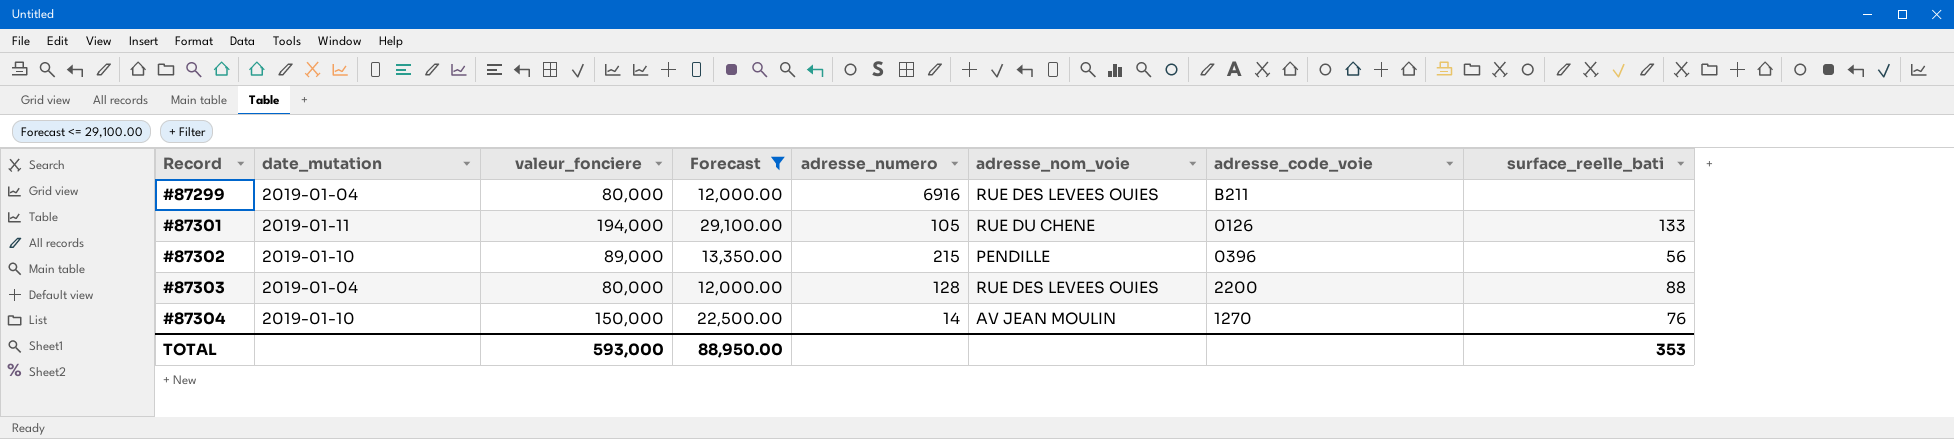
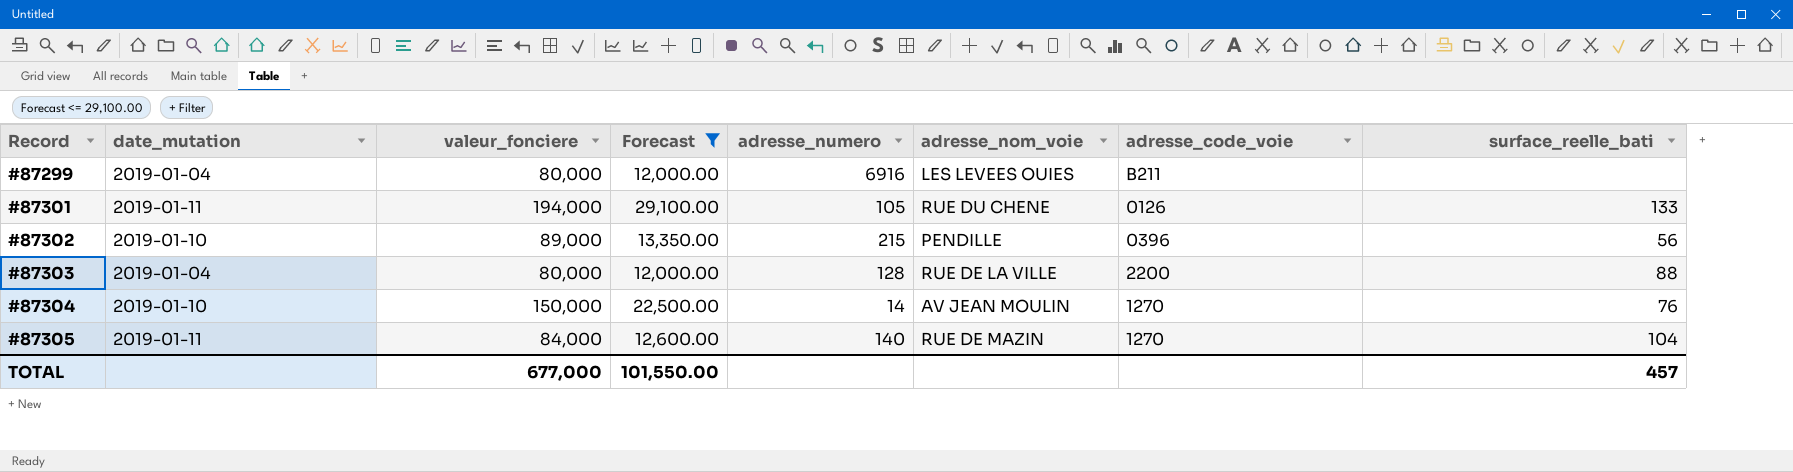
#87299 | adresse_nom_voie: RUE DES LEVEES OUIES -> LES LEVEES OUIES
#87303 | adresse_nom_voie: RUE DES LEVEES OUIES -> RUE DE LA VILLE
row #87305: none -> 2019-01-11 | 84,000 | 12,600.00 | 140 | RUE DE MAZIN | 1270 | 104
TOTAL | valeur_fonciere: 593,000 -> 677,000
TOTAL | Forecast: 88,950.00 -> 101,550.00
TOTAL | surface_reelle_bati: 353 -> 457

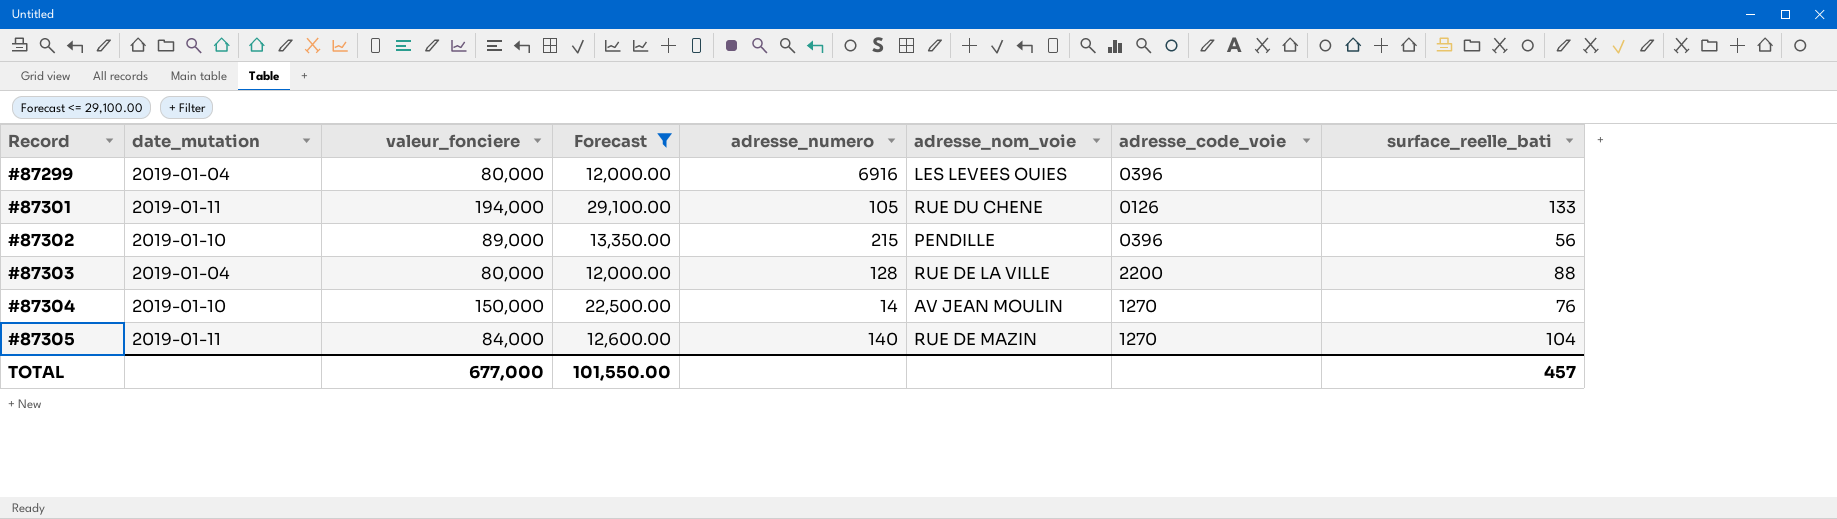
#87299 | adresse_code_voie: B211 -> 0396

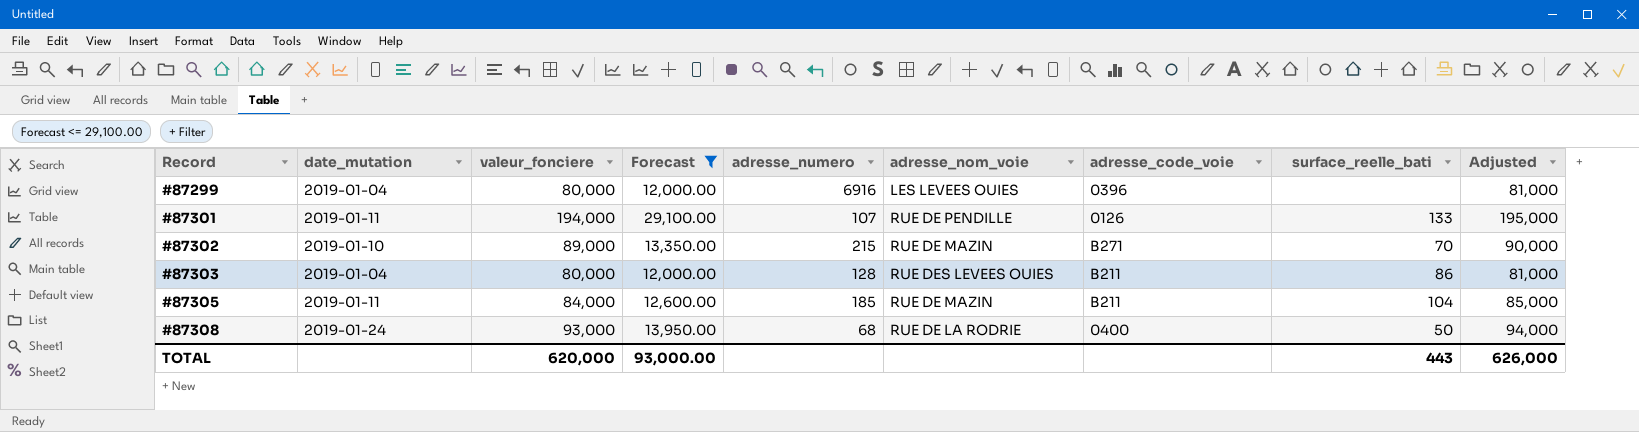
column Adjusted | formula: none -> [valeur_fonciere] + 1000
row #87304: 2019-01-10 | 150,000 | 22,500.00 | 14 | AV JEAN MOULIN | 1270 | 76 -> none
#87301 | adresse_numero: 105 -> 107
#87301 | adresse_nom_voie: RUE DU CHENE -> RUE DE PENDILLE
#87302 | adresse_nom_voie: PENDILLE -> RUE DE MAZIN
#87302 | adresse_code_voie: 0396 -> B271
#87302 | surface_reelle_bati: 56 -> 70
#87303 | adresse_nom_voie: RUE DE LA VILLE -> RUE DES LEVEES OUIES
#87303 | adresse_code_voie: 2200 -> B211
#87303 | surface_reelle_bati: 88 -> 86
#87305 | adresse_numero: 140 -> 185
#87305 | adresse_code_voie: 1270 -> B211
row #87308: none -> 2019-01-24 | 93,000 | 13,950.00 | 68 | RUE DE LA RODRIE | 0400 | 50 | 94,000
TOTAL | valeur_fonciere: 677,000 -> 620,000
TOTAL | Forecast: 101,550.00 -> 93,000.00
TOTAL | surface_reelle_bati: 457 -> 443

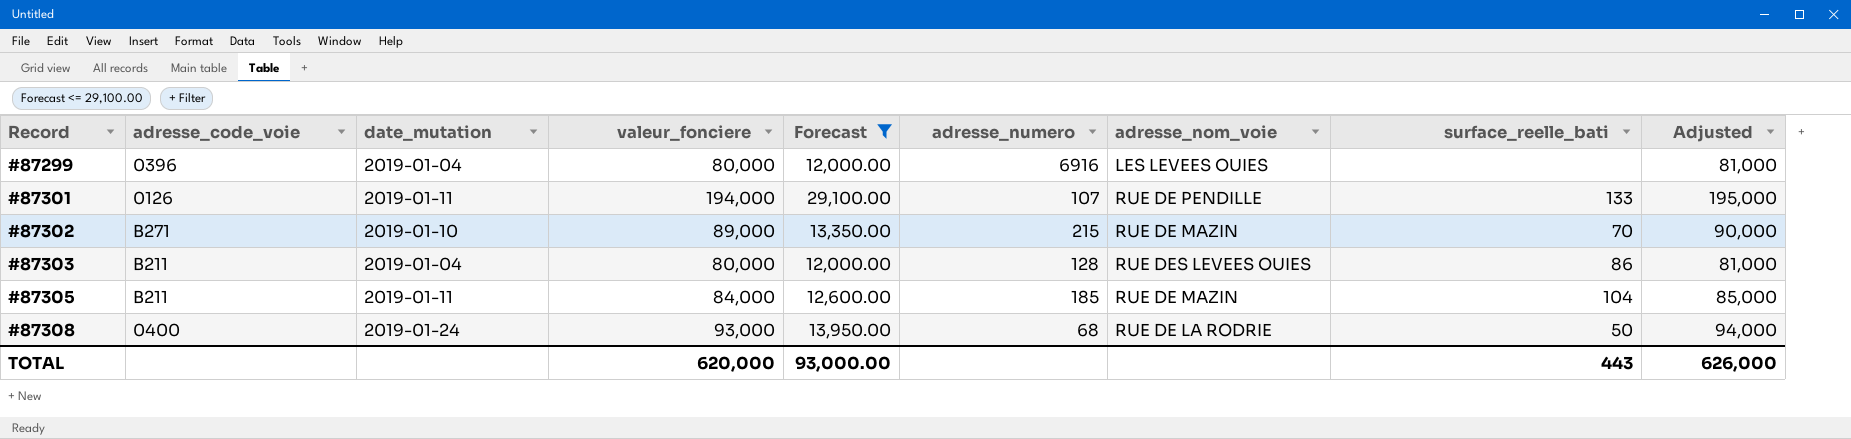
column adresse_code_voie | position: 7 -> 2

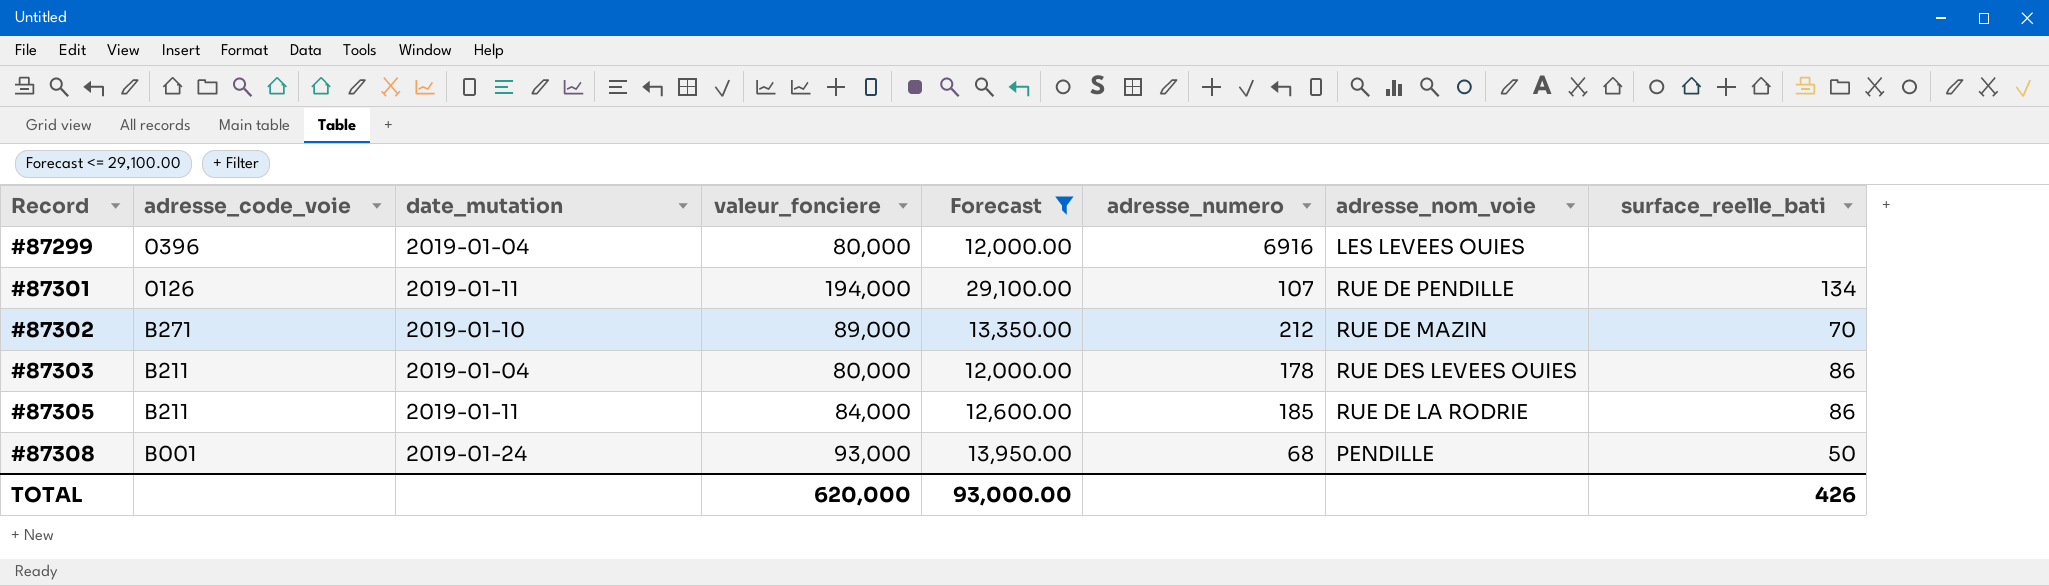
column Adjusted | formula: [valeur_fonciere] + 1000 -> none
#87301 | surface_reelle_bati: 133 -> 134
#87302 | adresse_numero: 215 -> 212
#87303 | adresse_numero: 128 -> 178
#87305 | adresse_nom_voie: RUE DE MAZIN -> RUE DE LA RODRIE
#87305 | surface_reelle_bati: 104 -> 86
#87308 | adresse_code_voie: 0400 -> B001
#87308 | adresse_nom_voie: RUE DE LA RODRIE -> PENDILLE
TOTAL | surface_reelle_bati: 443 -> 426

